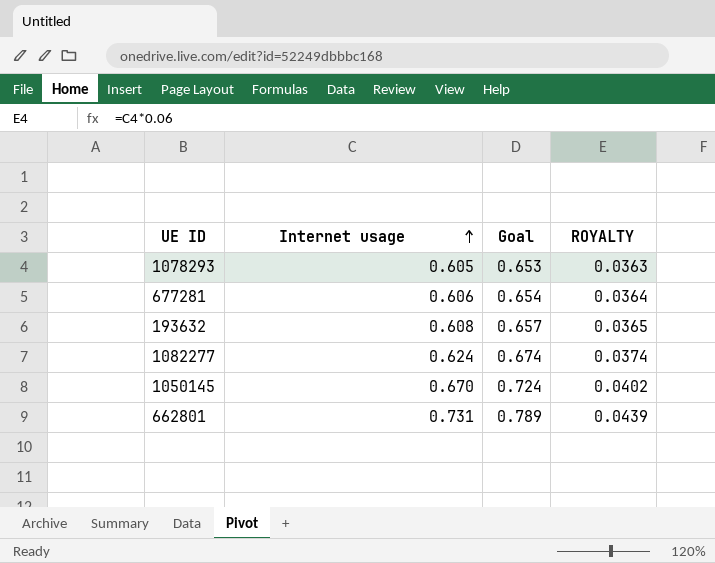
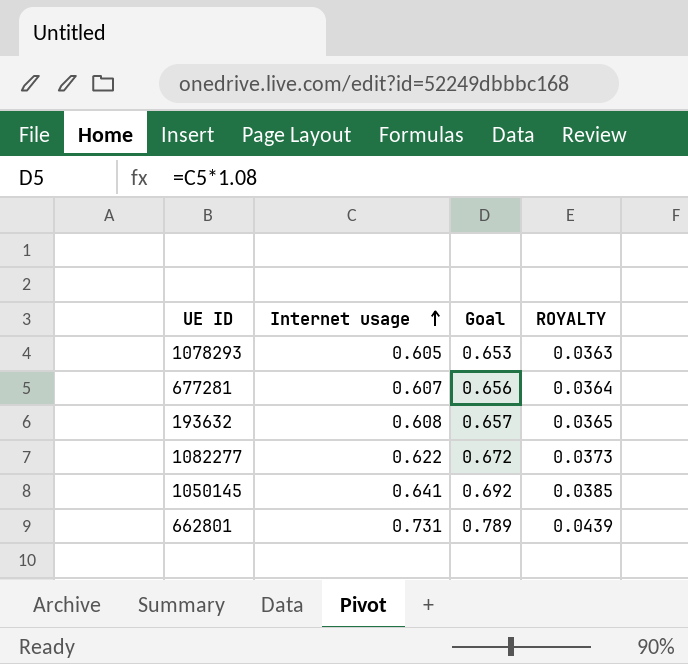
677281 | Internet usage: 0.606 -> 0.607
677281 | Goal: 0.654 -> 0.656
1082277 | Internet usage: 0.624 -> 0.622
1082277 | Goal: 0.674 -> 0.672
1082277 | ROYALTY: 0.0374 -> 0.0373
1050145 | Internet usage: 0.670 -> 0.641
1050145 | Goal: 0.724 -> 0.692
1050145 | ROYALTY: 0.0402 -> 0.0385

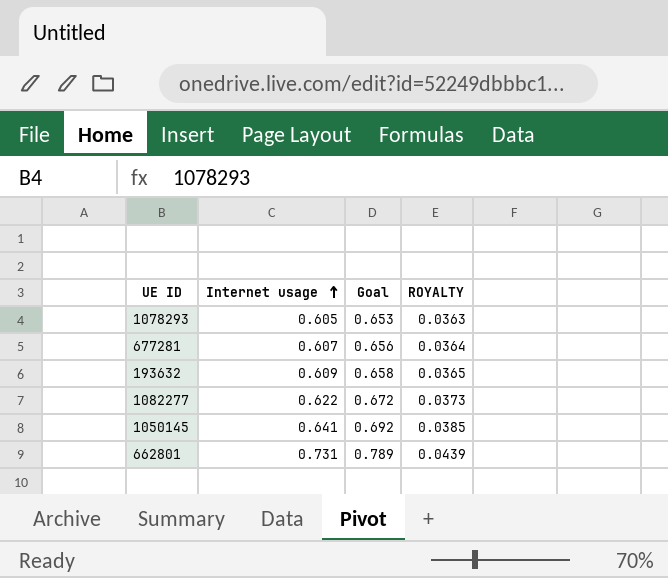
193632 | Internet usage: 0.608 -> 0.609
193632 | Goal: 0.657 -> 0.658

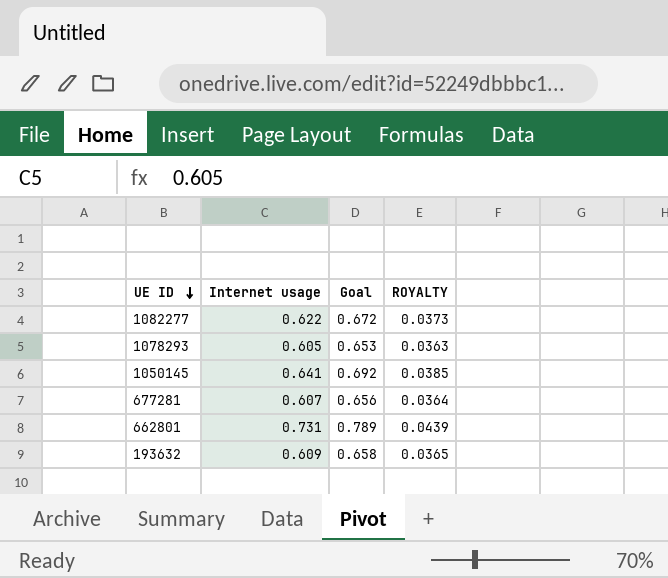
row order: Internet usage ascending -> UE ID descending

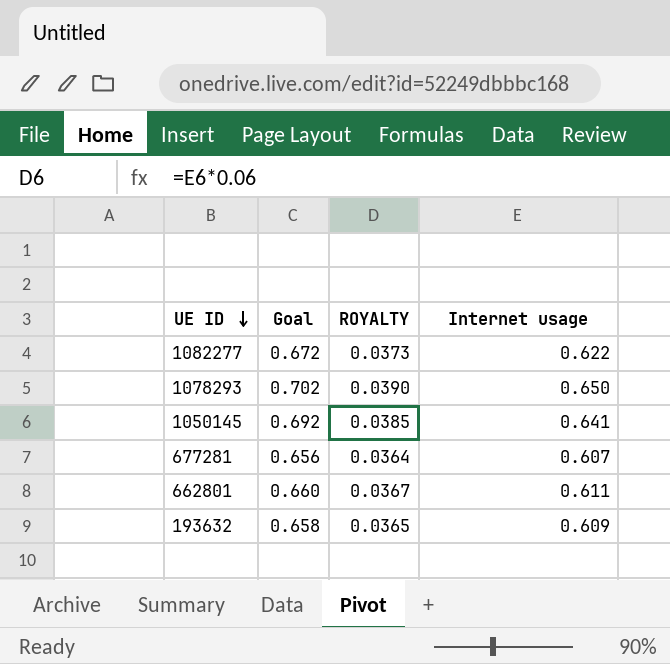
column Internet usage | position: 2 -> 4
1078293 | Goal: 0.653 -> 0.702
1078293 | ROYALTY: 0.0363 -> 0.0390
1078293 | Internet usage: 0.605 -> 0.650
662801 | Goal: 0.789 -> 0.660
662801 | ROYALTY: 0.0439 -> 0.0367
662801 | Internet usage: 0.731 -> 0.611

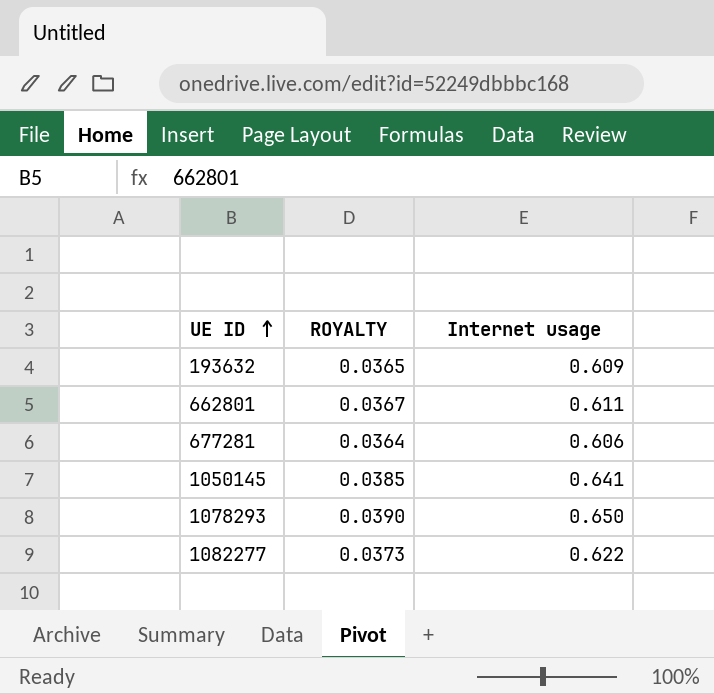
row order: UE ID descending -> UE ID ascending
column Goal | formula: [Internet usage] * 1.08 -> none
677281 | Internet usage: 0.607 -> 0.606

